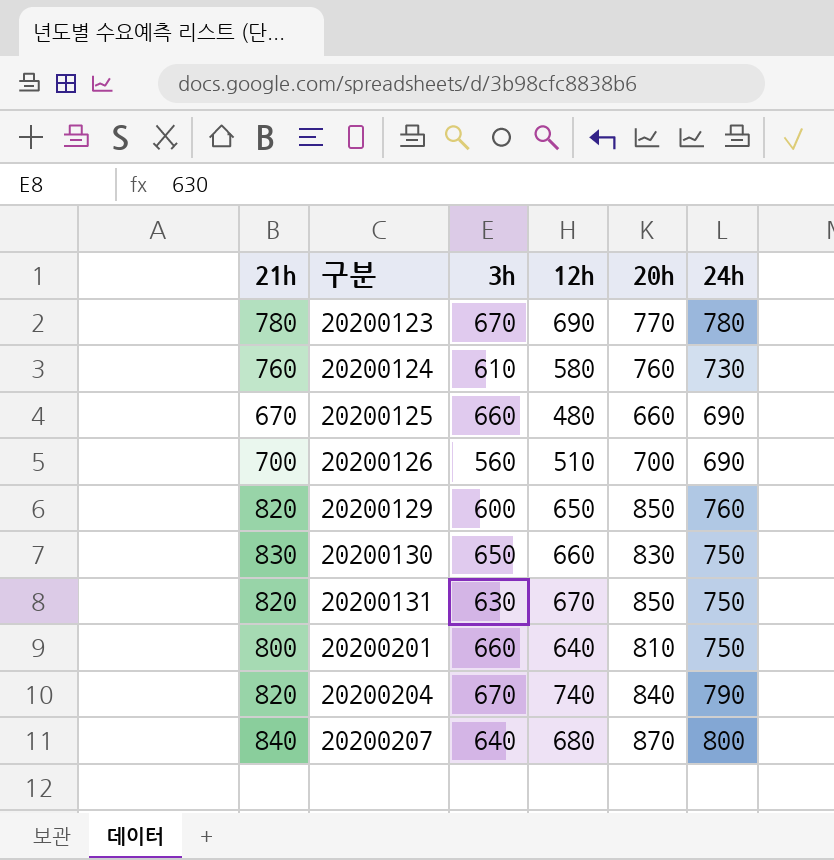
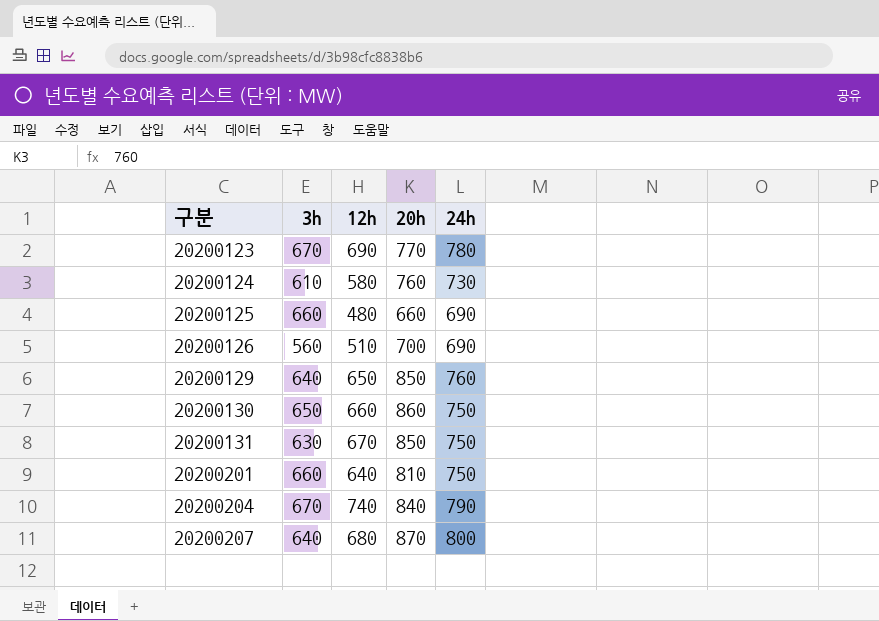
column 21h | position: 1 -> none
20200129 | 3h: 600 -> 640
20200130 | 20h: 830 -> 860

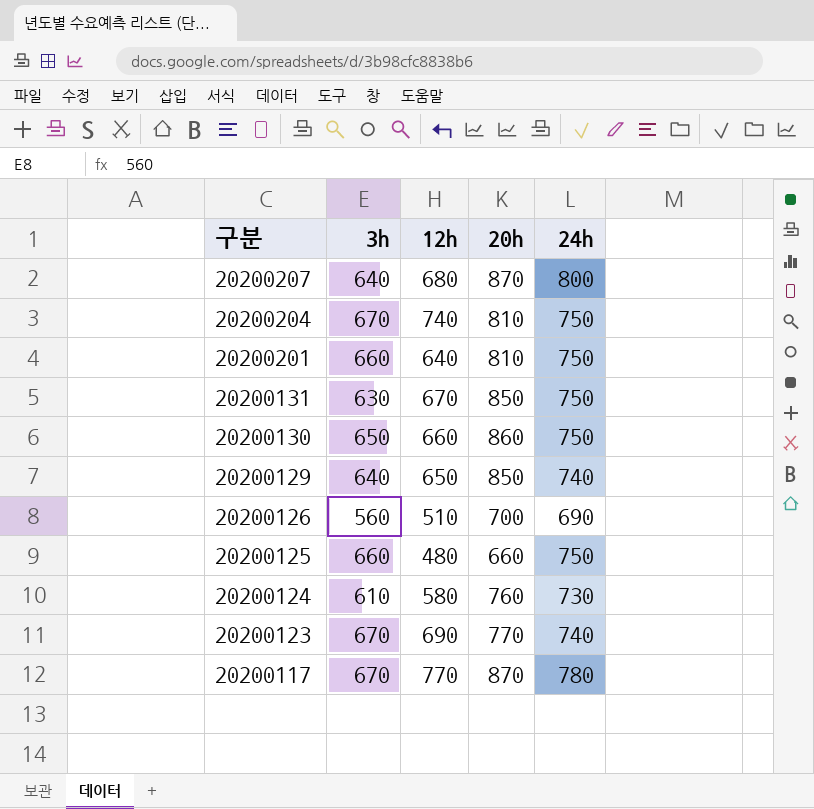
row order: 구분 ascending -> 구분 descending
20200204 | 20h: 840 -> 810
20200204 | 24h: 790 -> 750
20200129 | 24h: 760 -> 740
20200125 | 24h: 690 -> 750
20200123 | 24h: 780 -> 740
row 20200117: none -> 670 | 770 | 870 | 780

